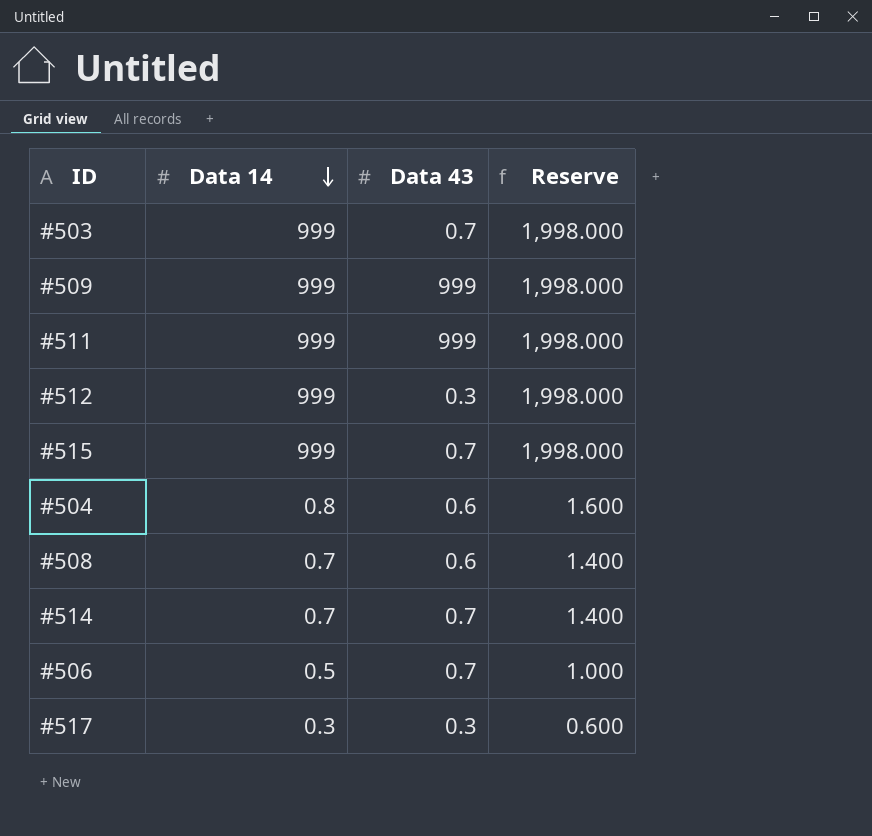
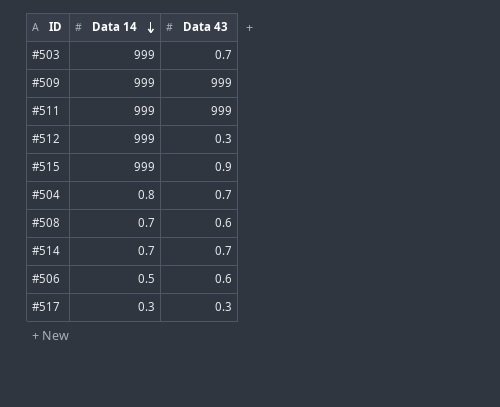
column Reserve | formula: [Data 14] * 2 -> none
#515 | Data 43: 0.7 -> 0.9
#504 | Data 43: 0.6 -> 0.7
#506 | Data 43: 0.7 -> 0.6

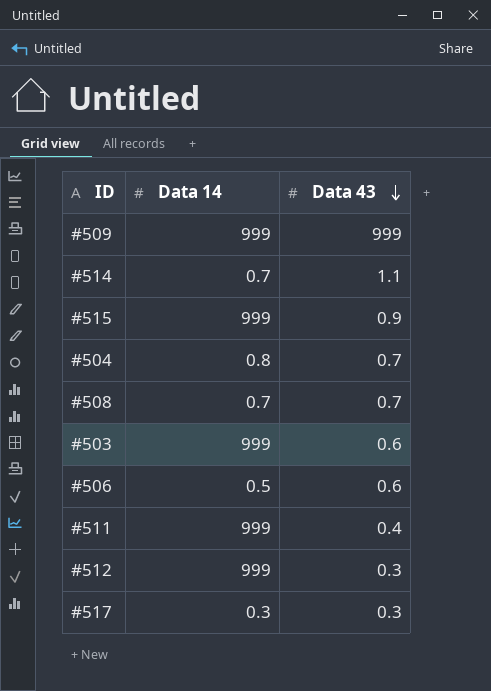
row order: Data 14 descending -> Data 43 descending
#514 | Data 43: 0.7 -> 1.1
#508 | Data 43: 0.6 -> 0.7
#503 | Data 43: 0.7 -> 0.6
#511 | Data 43: 999 -> 0.4

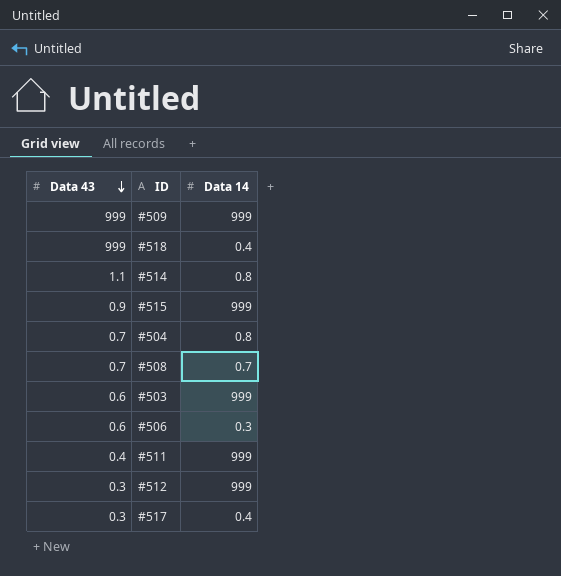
column Data 43 | position: 3 -> 1
row #518: none -> 999 | 0.4
#514 | Data 14: 0.7 -> 0.8
#506 | Data 14: 0.5 -> 0.3
#517 | Data 14: 0.3 -> 0.4

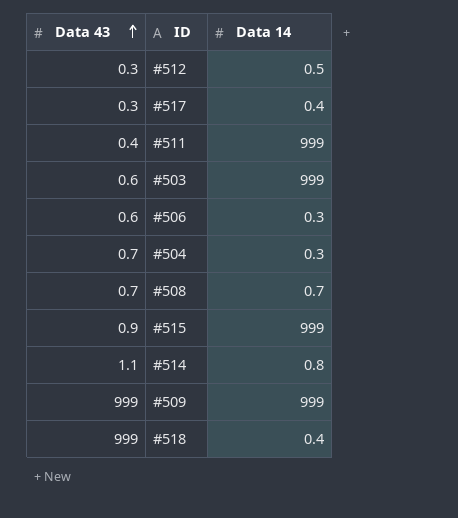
row order: Data 43 descending -> Data 43 ascending
#512 | Data 14: 999 -> 0.5
#504 | Data 14: 0.8 -> 0.3

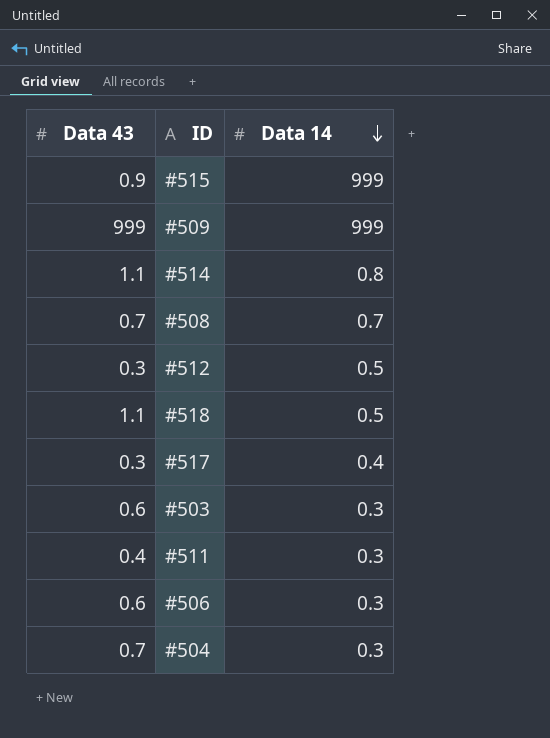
row order: Data 43 ascending -> Data 14 descending
#518 | Data 43: 999 -> 1.1
#518 | Data 14: 0.4 -> 0.5
#503 | Data 14: 999 -> 0.3
#511 | Data 14: 999 -> 0.3

